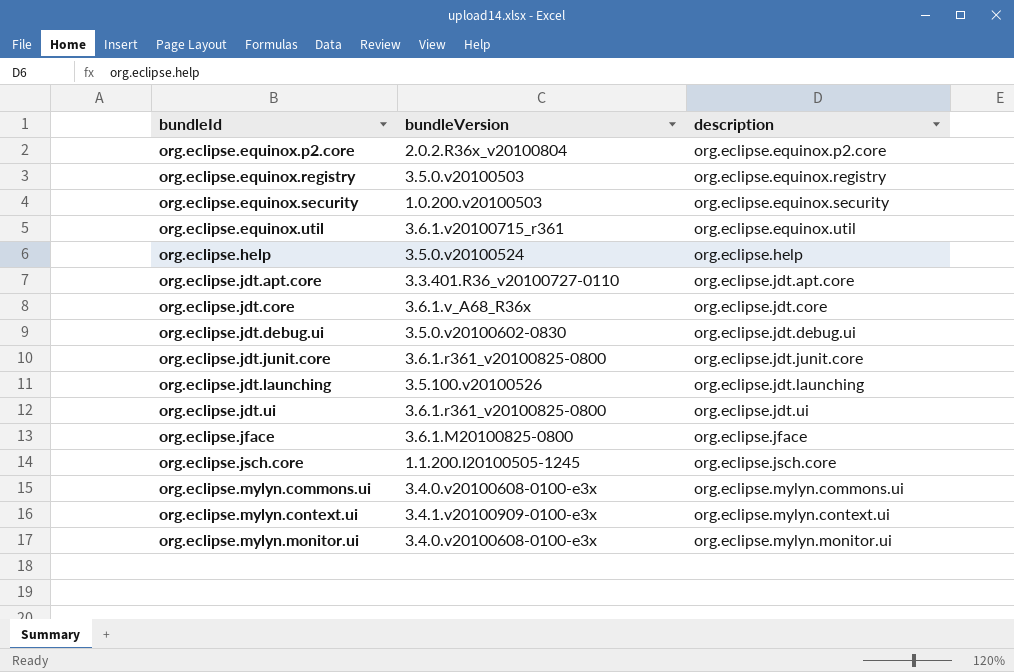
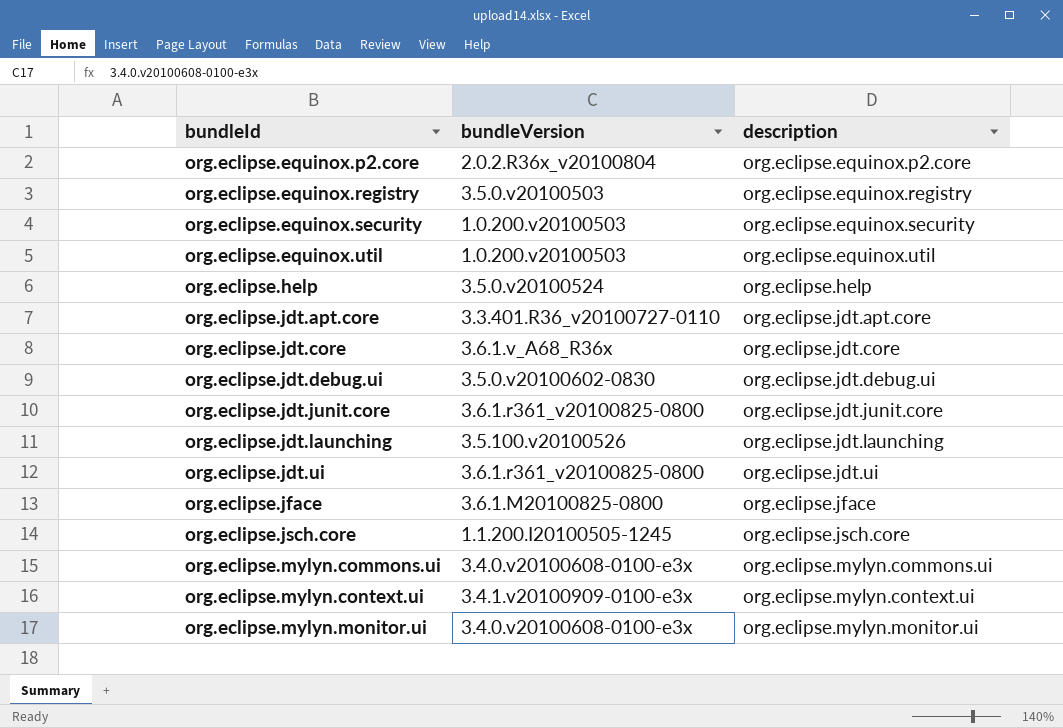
org.eclipse.equinox.util | bundleVersion: 3.6.1.v20100715_r361 -> 1.0.200.v20100503

